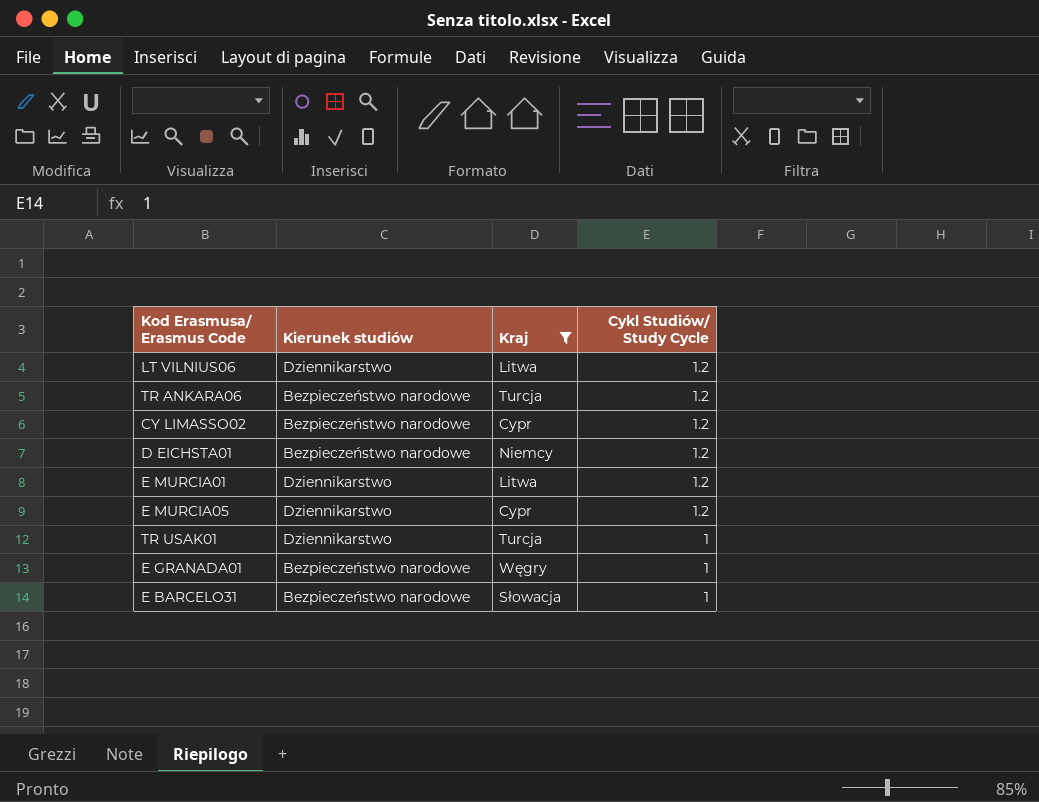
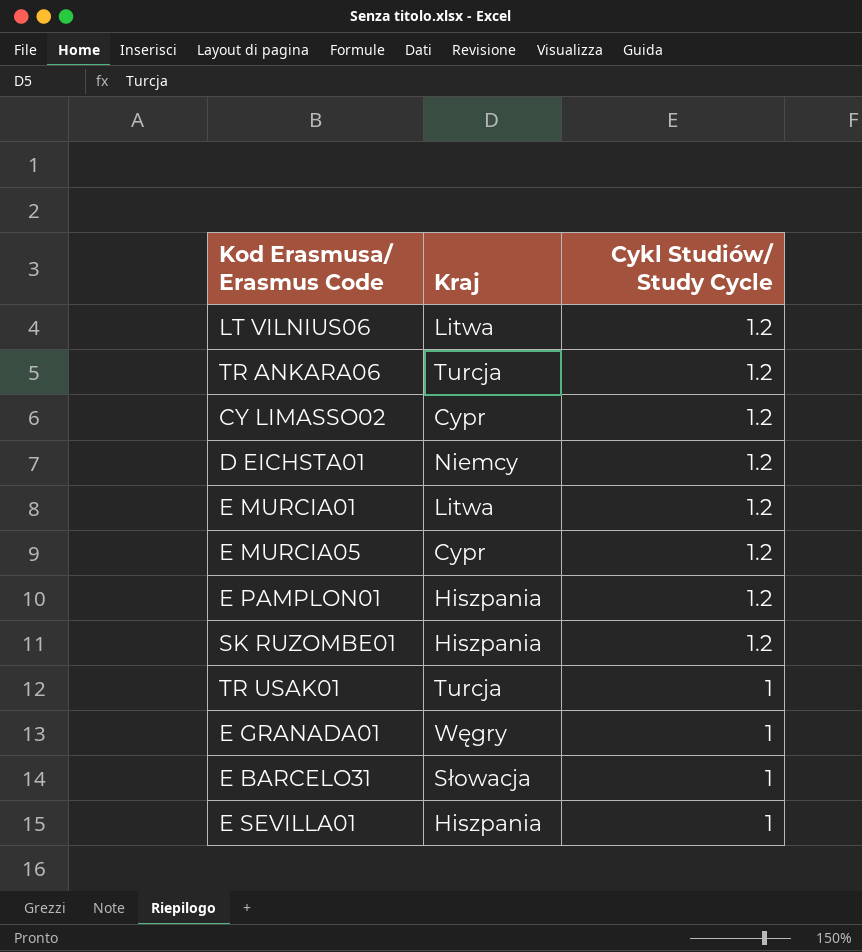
filter: Kraj != Hiszpania -> none
column Kierunek studiów | position: 2 -> none

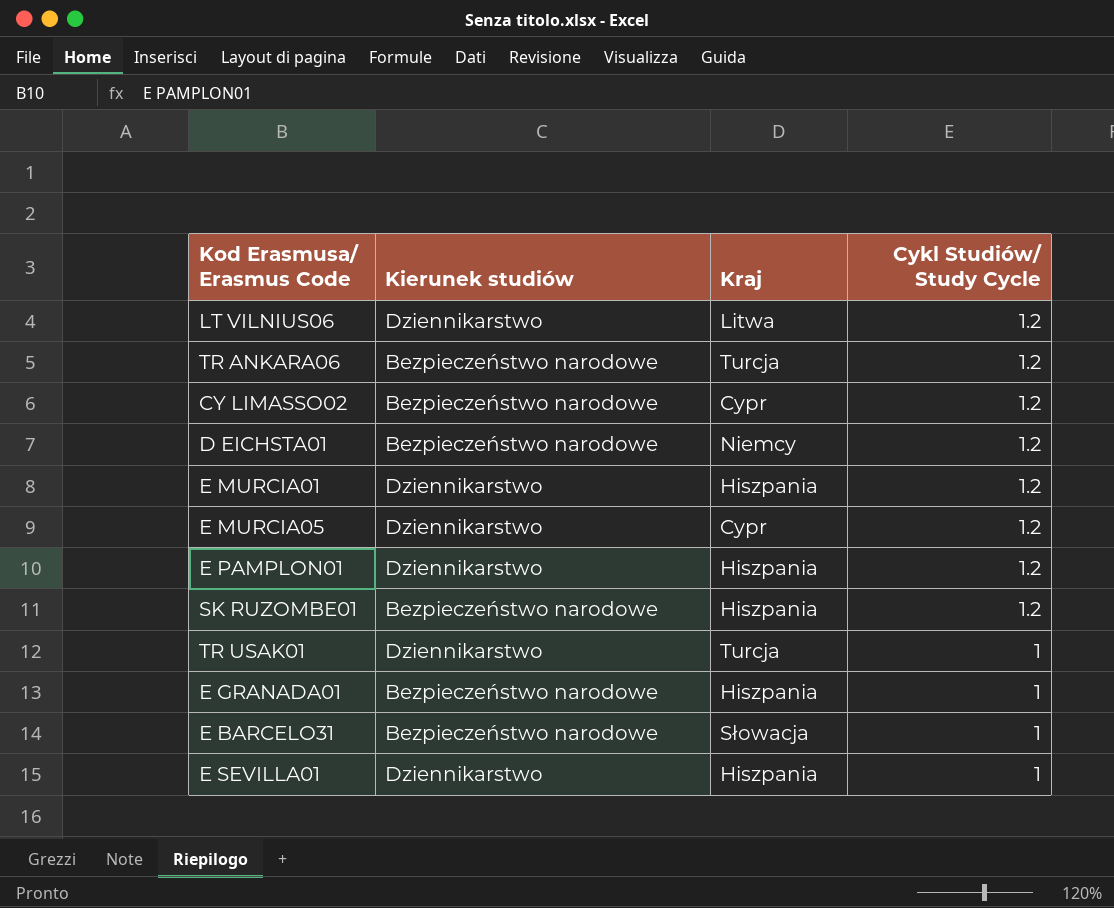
column Kierunek studiów | position: none -> 2
E MURCIA01 | Kraj: Litwa -> Hiszpania
E GRANADA01 | Kraj: Węgry -> Hiszpania

